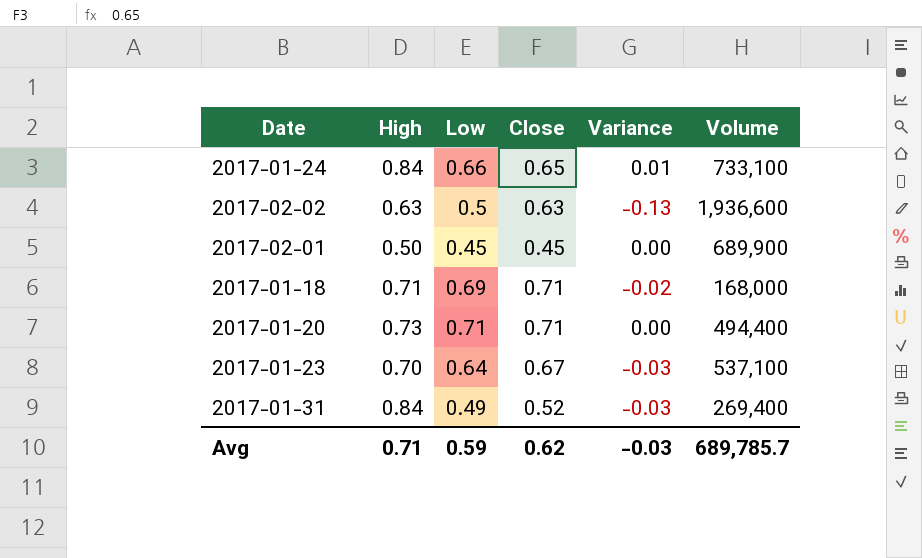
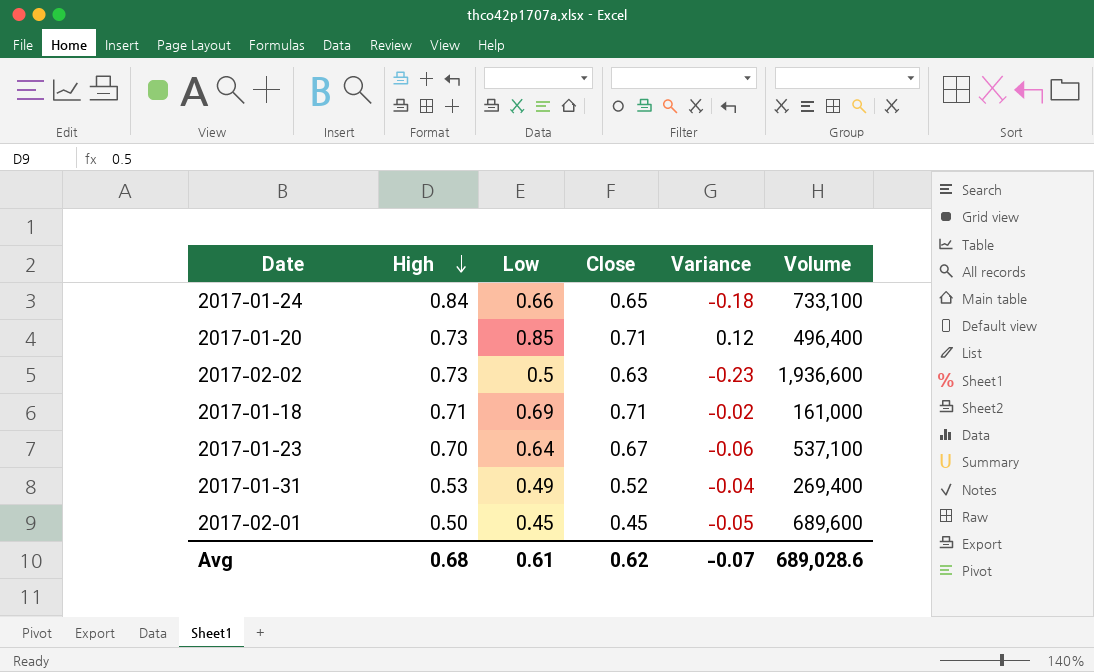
row order: none -> High descending
column Variance | formula: [Low] - [Close] -> [Low] - [High]
2017-01-20 | Low: 0.71 -> 0.85
2017-01-20 | Volume: 494,400 -> 496,400
2017-02-02 | High: 0.63 -> 0.73
2017-01-18 | Volume: 168,000 -> 161,000
2017-01-31 | High: 0.84 -> 0.53
2017-02-01 | Volume: 689,900 -> 689,600
Avg | High: 0.71 -> 0.68
Avg | Low: 0.59 -> 0.61
Avg | Variance: -0.03 -> -0.07
Avg | Volume: 689,785.7 -> 689,028.6

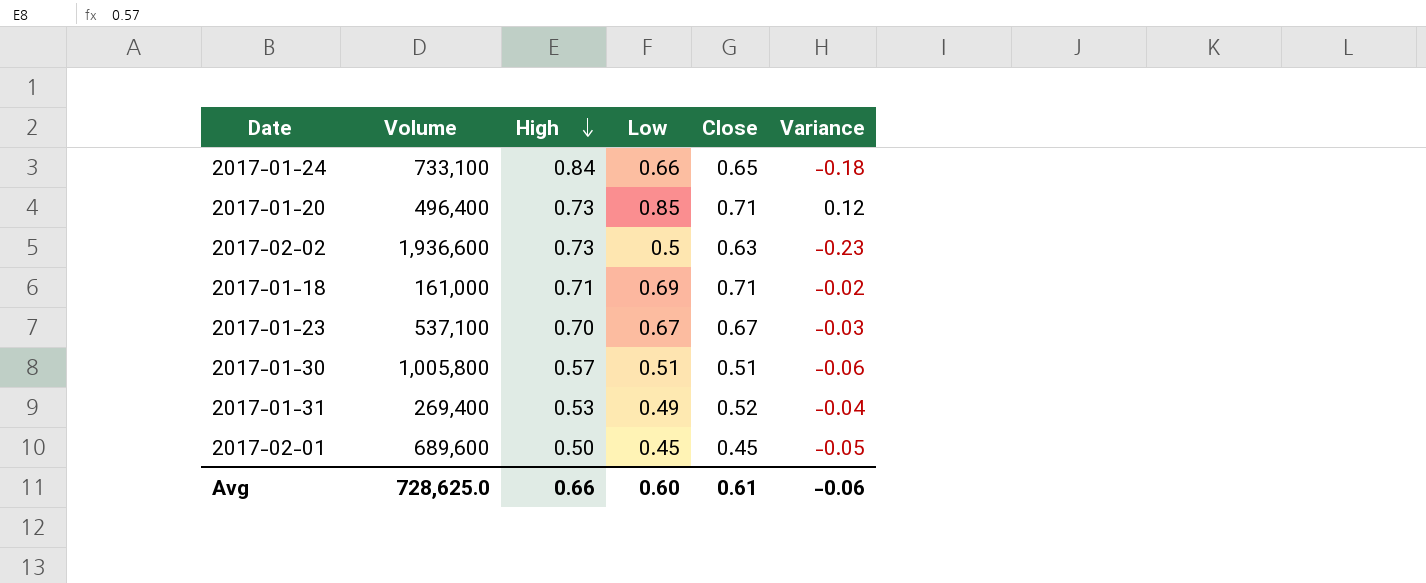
column Volume | position: 6 -> 2
2017-01-23 | Low: 0.64 -> 0.67
2017-01-23 | Variance: -0.06 -> -0.03
row 2017-01-30: none -> 1,005,800 | 0.57 | 0.51 | 0.51 | -0.06
Avg | Volume: 689,028.6 -> 728,625.0
Avg | High: 0.68 -> 0.66
Avg | Low: 0.61 -> 0.60
Avg | Close: 0.62 -> 0.61
Avg | Variance: -0.07 -> -0.06

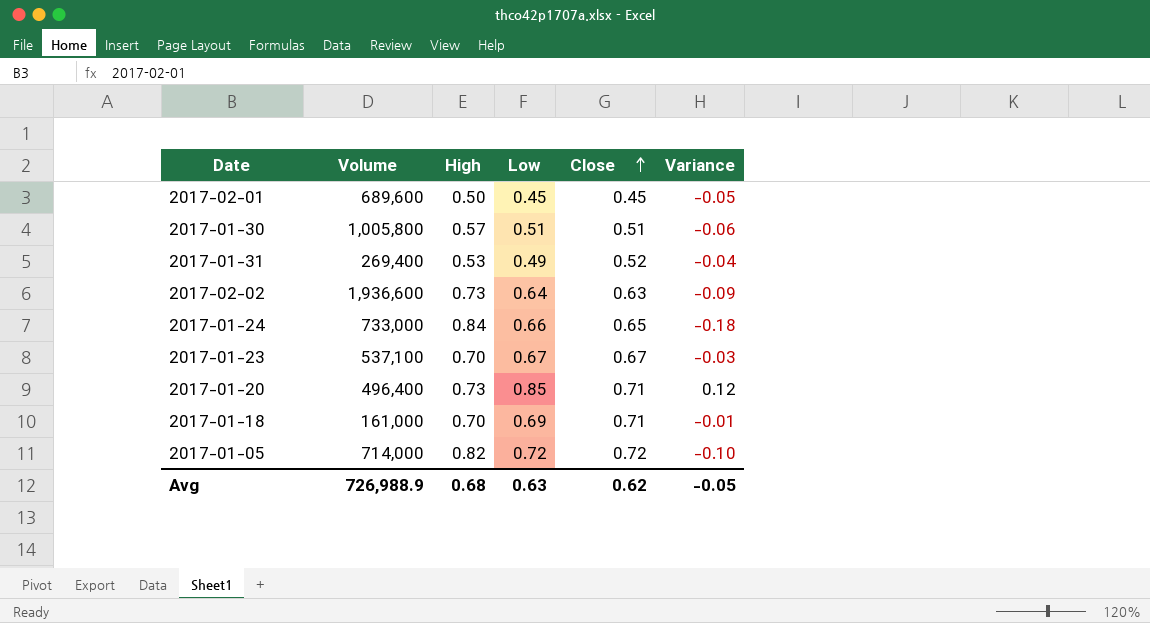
row order: High descending -> Close ascending
2017-02-02 | Low: 0.5 -> 0.64
2017-02-02 | Variance: -0.23 -> -0.09
2017-01-24 | Volume: 733,100 -> 733,000
2017-01-18 | High: 0.71 -> 0.70
2017-01-18 | Variance: -0.02 -> -0.01
row 2017-01-05: none -> 714,000 | 0.82 | 0.72 | 0.72 | -0.10
Avg | Volume: 728,625.0 -> 726,988.9
Avg | High: 0.66 -> 0.68
Avg | Low: 0.60 -> 0.63
Avg | Close: 0.61 -> 0.62
Avg | Variance: -0.06 -> -0.05

